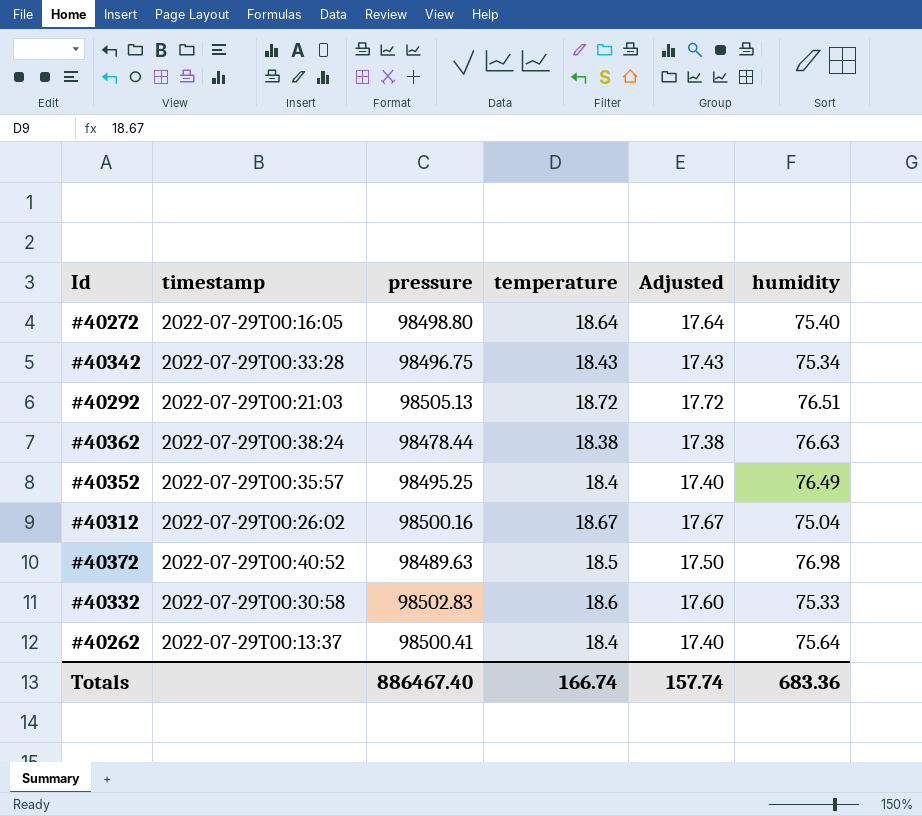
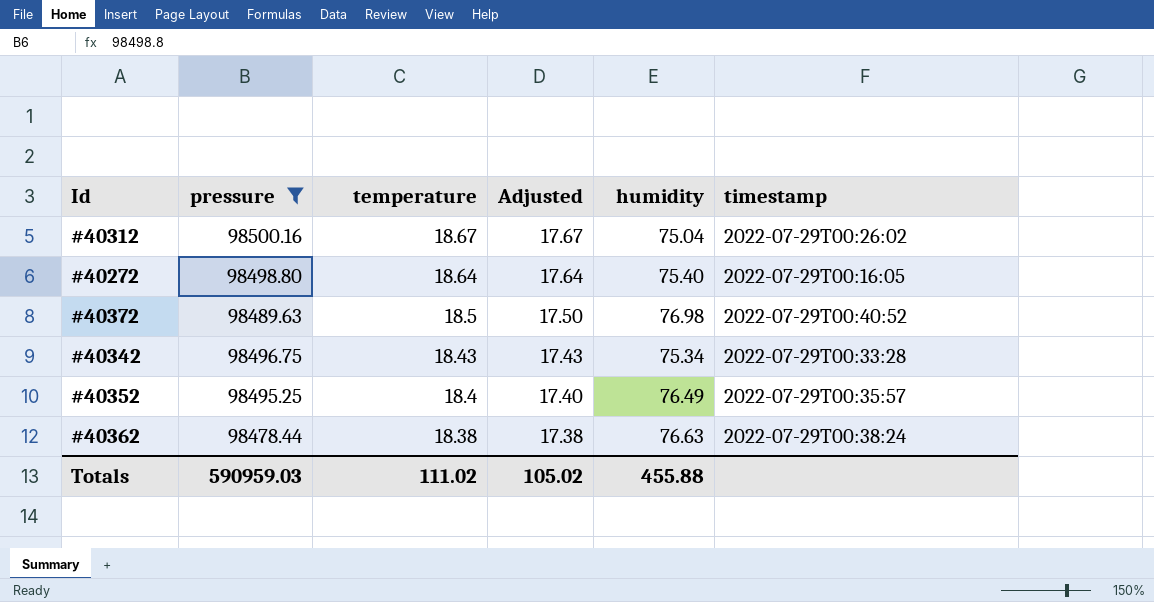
filter: none -> pressure <= 98500.16
row order: none -> temperature descending
column timestamp | position: 2 -> 6
Totals | pressure: 886467.40 -> 590959.03
Totals | temperature: 166.74 -> 111.02
Totals | Adjusted: 157.74 -> 105.02
Totals | humidity: 683.36 -> 455.88

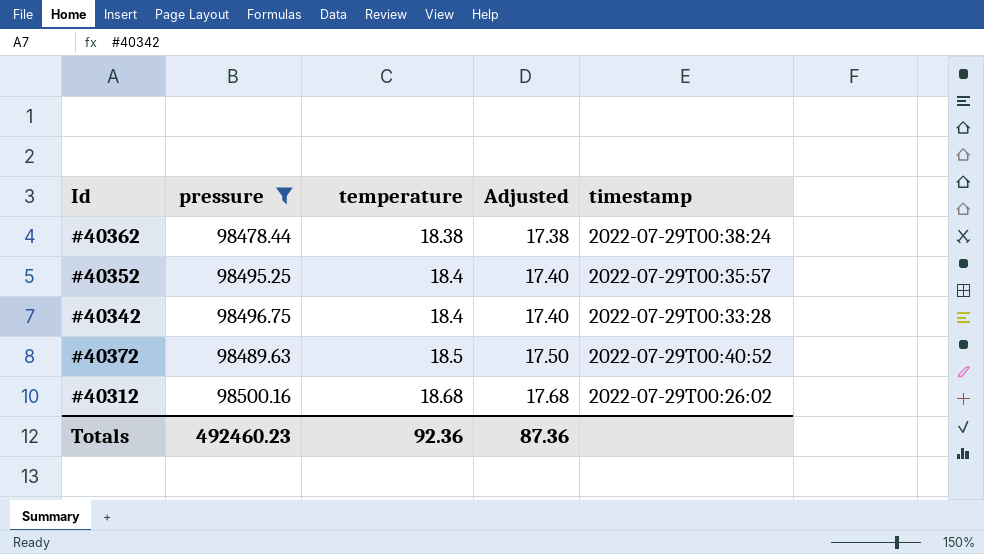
row order: temperature descending -> temperature ascending
column humidity | position: 5 -> none
row #40272: 98498.80 | 18.64 | 17.64 | 75.40 | 2022-07-29T00:16:05 -> none
#40342 | temperature: 18.43 -> 18.4
#40342 | Adjusted: 17.43 -> 17.40
#40312 | temperature: 18.67 -> 18.68
#40312 | Adjusted: 17.67 -> 17.68
Totals | pressure: 590959.03 -> 492460.23
Totals | temperature: 111.02 -> 92.36
Totals | Adjusted: 105.02 -> 87.36

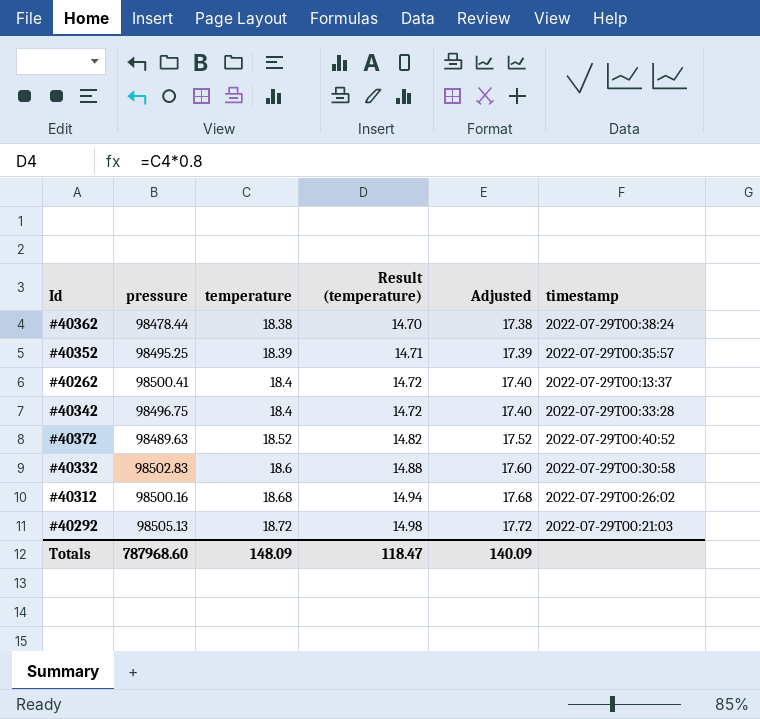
filter: pressure <= 98500.16 -> none
column Result (temperature) | formula: none -> [temperature] * 0.8
#40352 | temperature: 18.4 -> 18.39
#40352 | Adjusted: 17.40 -> 17.39
#40372 | temperature: 18.5 -> 18.52
#40372 | Adjusted: 17.50 -> 17.52
Totals | pressure: 492460.23 -> 787968.60
Totals | temperature: 92.36 -> 148.09
Totals | Adjusted: 87.36 -> 140.09

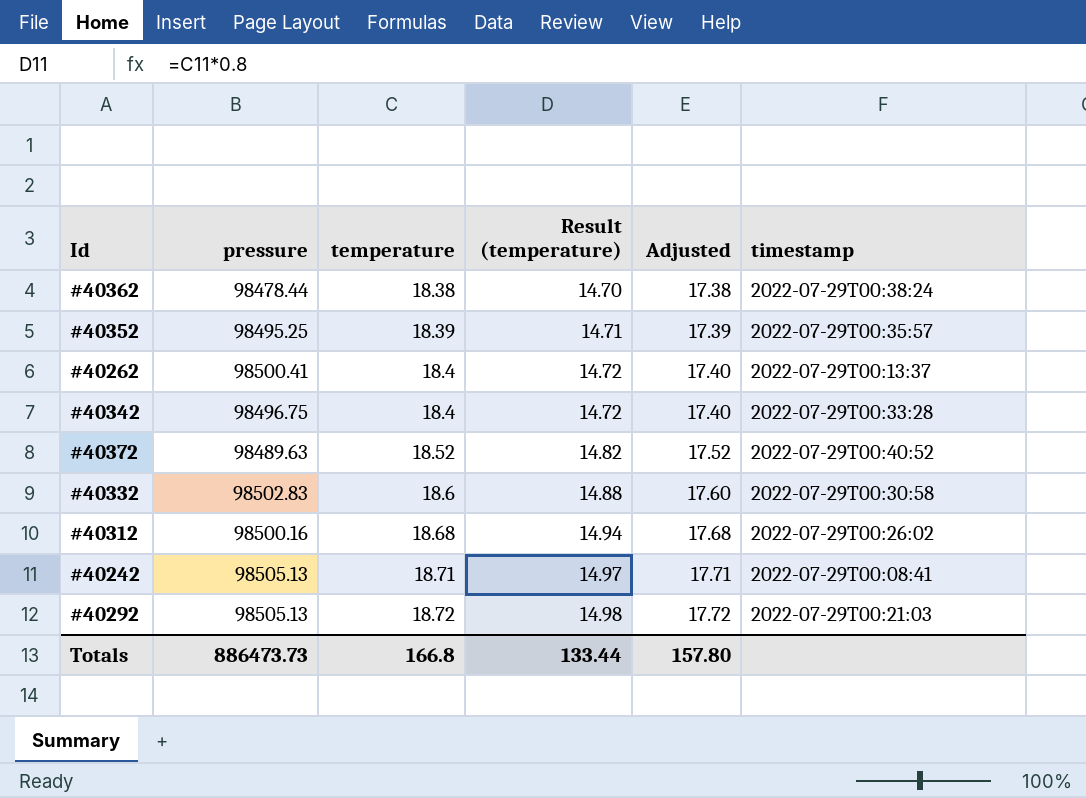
row #40242: none -> 98505.13 | 18.71 | 14.97 | 17.71 | 2022-07-29T00:08:41
Totals | pressure: 787968.60 -> 886473.73
Totals | temperature: 148.09 -> 166.8
Totals | Result (temperature): 118.47 -> 133.44
Totals | Adjusted: 140.09 -> 157.80

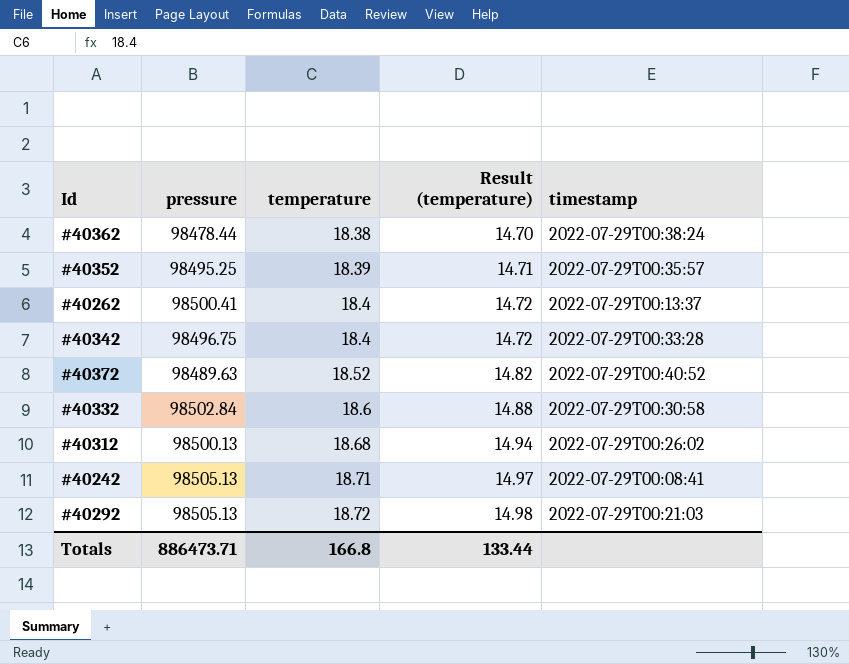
column Adjusted | formula: [temperature] - 1 -> none
#40332 | pressure: 98502.83 -> 98502.84
#40312 | pressure: 98500.16 -> 98500.13
Totals | pressure: 886473.73 -> 886473.71

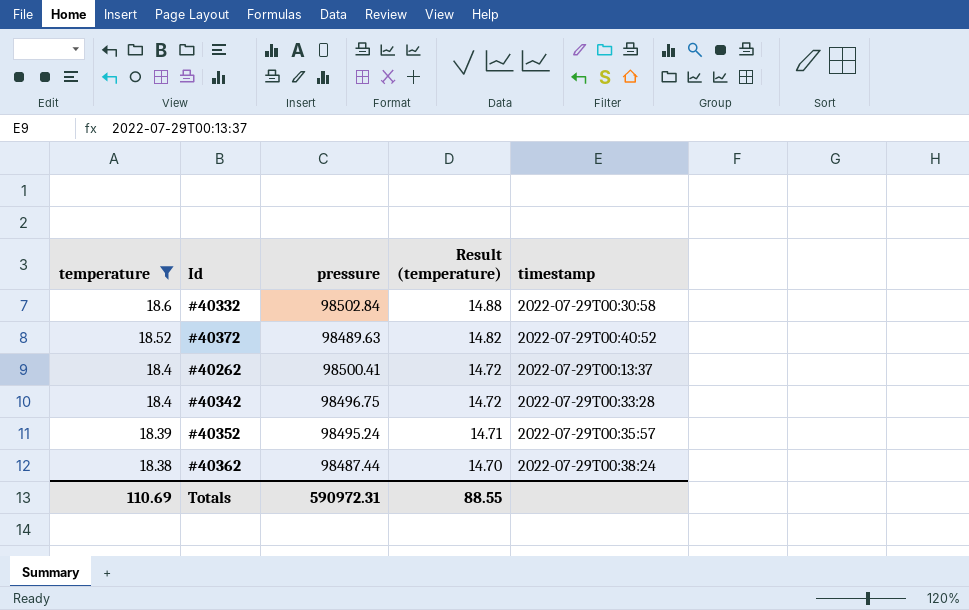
filter: none -> temperature <= 18.6
row order: temperature ascending -> temperature descending
column temperature | position: 3 -> 1
#40352 | pressure: 98495.25 -> 98495.24
#40362 | pressure: 98478.44 -> 98487.44
Totals | temperature: 166.8 -> 110.69
Totals | pressure: 886473.71 -> 590972.31
Totals | Result (temperature): 133.44 -> 88.55

